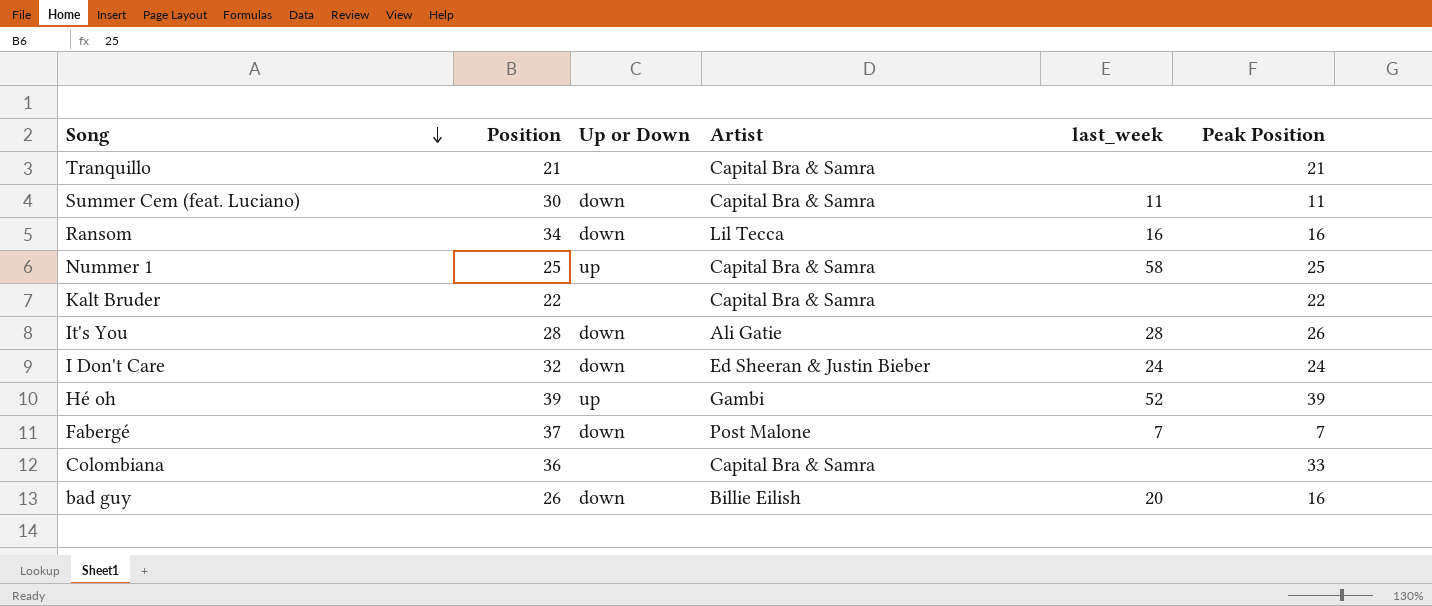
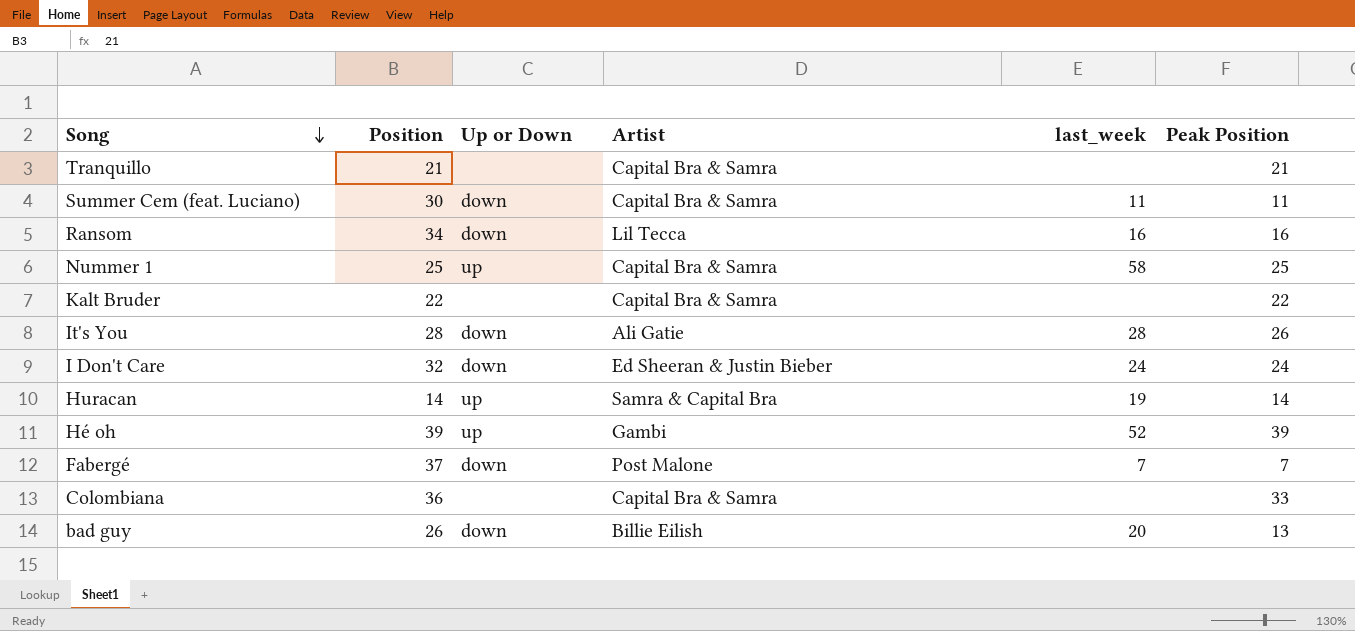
row Huracan: none -> 14 | up | Samra & Capital Bra | 19 | 14
bad guy | Peak Position: 16 -> 13

